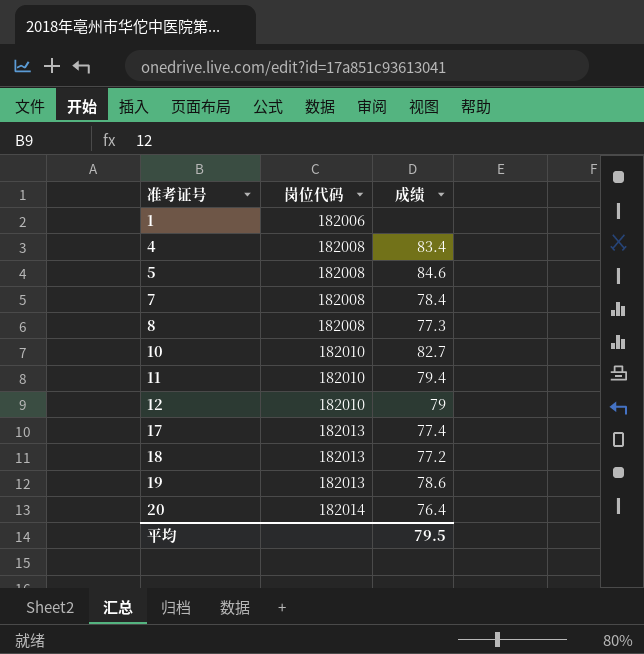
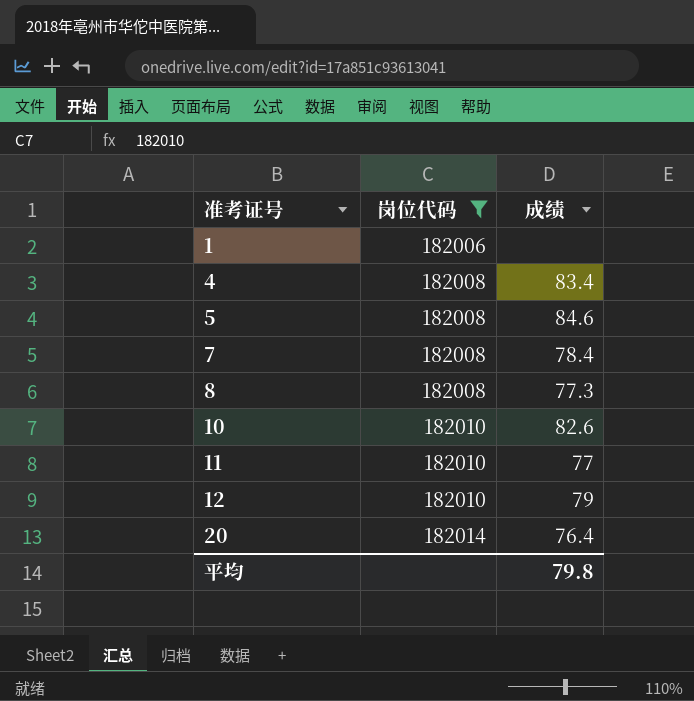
filter: none -> 岗位代码 != 182013
10 | 成绩: 82.7 -> 82.6
11 | 成绩: 79.4 -> 77
平均 | 成绩: 79.5 -> 79.8

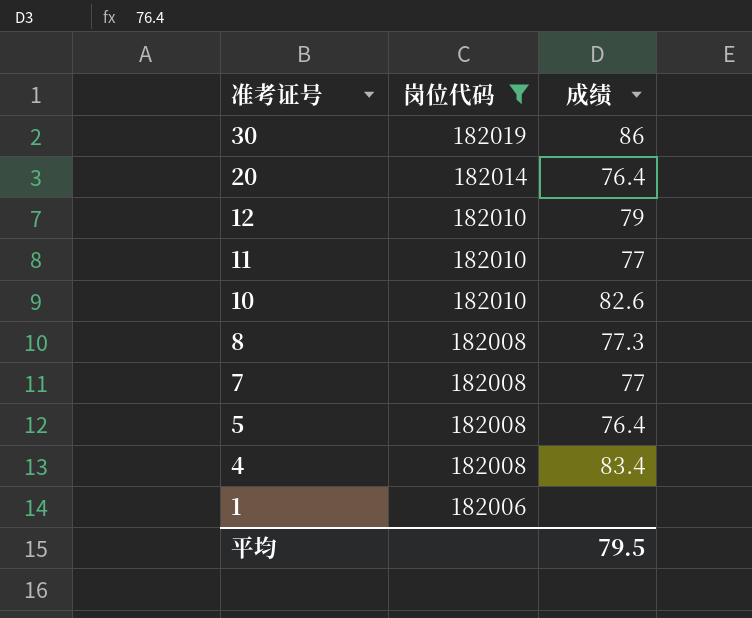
row order: 准考证号 ascending -> 准考证号 descending
row 30: none -> 182019 | 86
7 | 成绩: 78.4 -> 77
5 | 成绩: 84.6 -> 76.4
平均 | 成绩: 79.8 -> 79.5

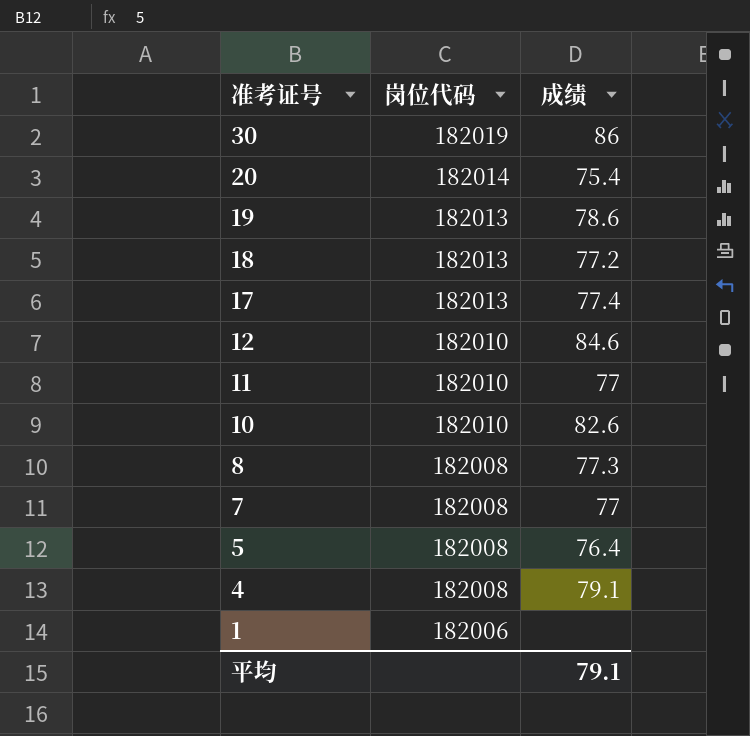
filter: 岗位代码 != 182013 -> none
20 | 成绩: 76.4 -> 75.4
12 | 成绩: 79 -> 84.6
4 | 成绩: 83.4 -> 79.1
平均 | 成绩: 79.5 -> 79.1

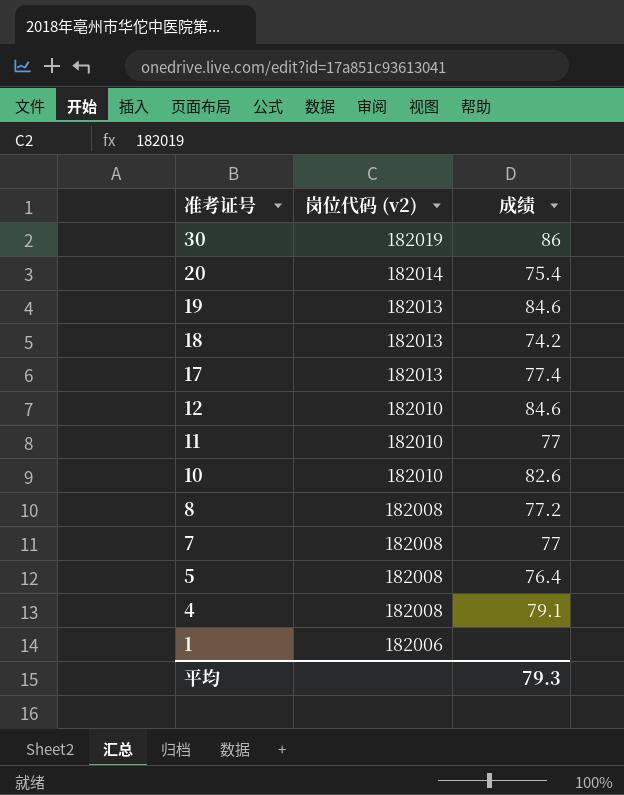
column name: 岗位代码 -> 岗位代码 (v2)
19 | 成绩: 78.6 -> 84.6
18 | 成绩: 77.2 -> 74.2
8 | 成绩: 77.3 -> 77.2
平均 | 成绩: 79.1 -> 79.3

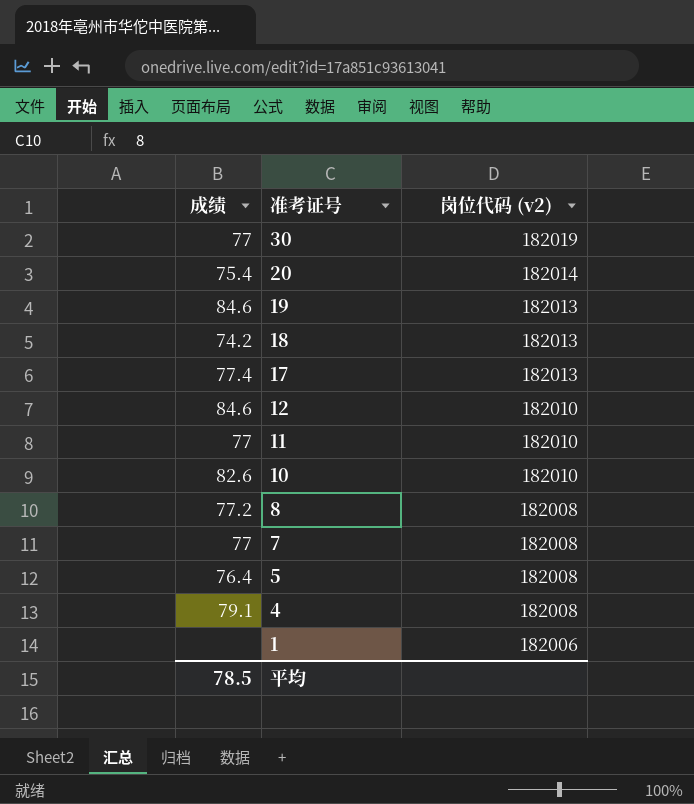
column 成绩 | position: 3 -> 1
30 | 成绩: 86 -> 77
平均 | 成绩: 79.3 -> 78.5

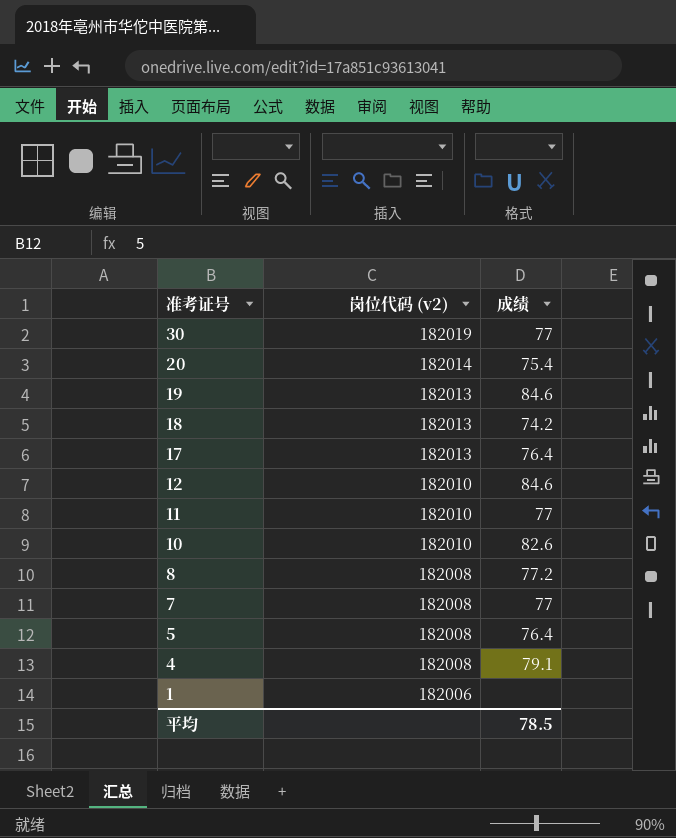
column 成绩 | position: 1 -> 3
17 | 成绩: 77.4 -> 76.4

